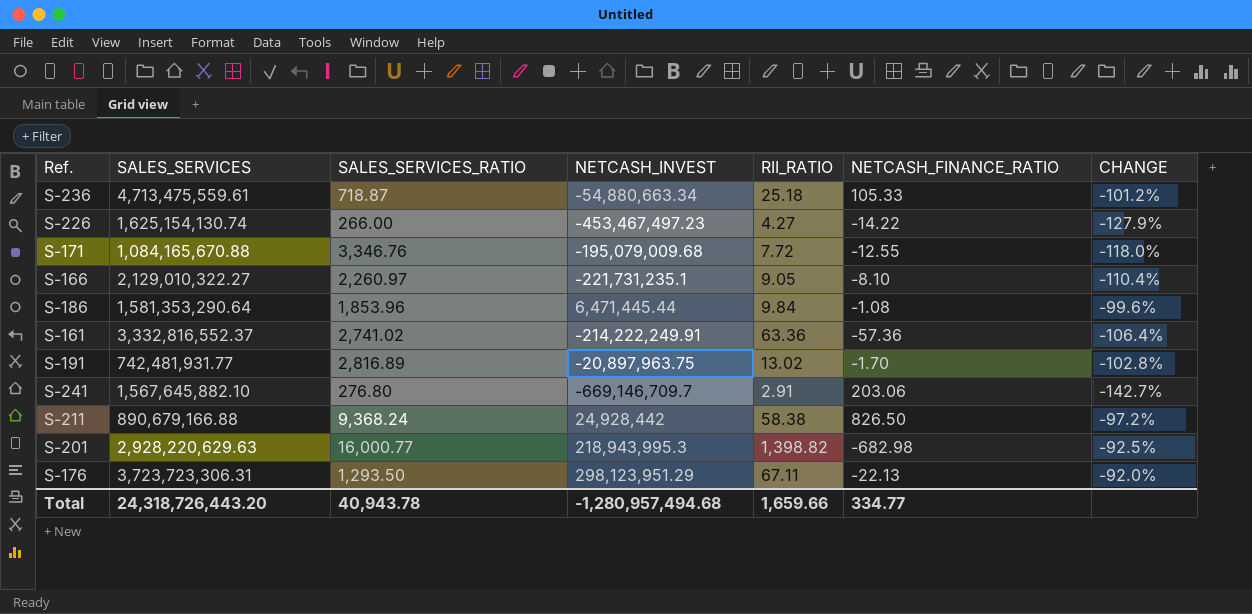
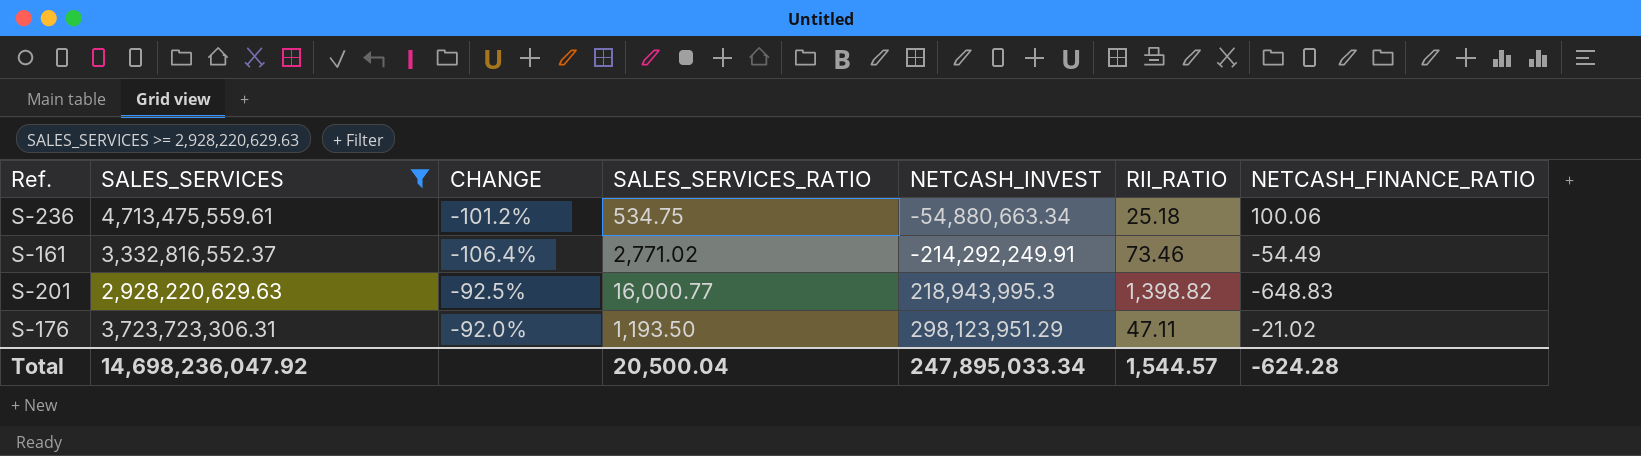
filter: none -> SALES_SERVICES >= 2,928,220,629.63
column CHANGE | position: 7 -> 3
S-236 | SALES_SERVICES_RATIO: 718.87 -> 534.75
S-236 | NETCASH_FINANCE_RATIO: 105.33 -> 100.06
S-161 | SALES_SERVICES_RATIO: 2,741.02 -> 2,771.02
S-161 | NETCASH_INVEST: -214,222,249.91 -> -214,292,249.91
S-161 | RII_RATIO: 63.36 -> 73.46
S-161 | NETCASH_FINANCE_RATIO: -57.36 -> -54.49
S-201 | NETCASH_FINANCE_RATIO: -682.98 -> -648.83
S-176 | SALES_SERVICES_RATIO: 1,293.50 -> 1,193.50
S-176 | RII_RATIO: 67.11 -> 47.11
S-176 | NETCASH_FINANCE_RATIO: -22.13 -> -21.02
Total | SALES_SERVICES: 24,318,726,443.20 -> 14,698,236,047.92
Total | SALES_SERVICES_RATIO: 40,943.78 -> 20,500.04
Total | NETCASH_INVEST: -1,280,957,494.68 -> 247,895,033.34
Total | RII_RATIO: 1,659.66 -> 1,544.57
Total | NETCASH_FINANCE_RATIO: 334.77 -> -624.28

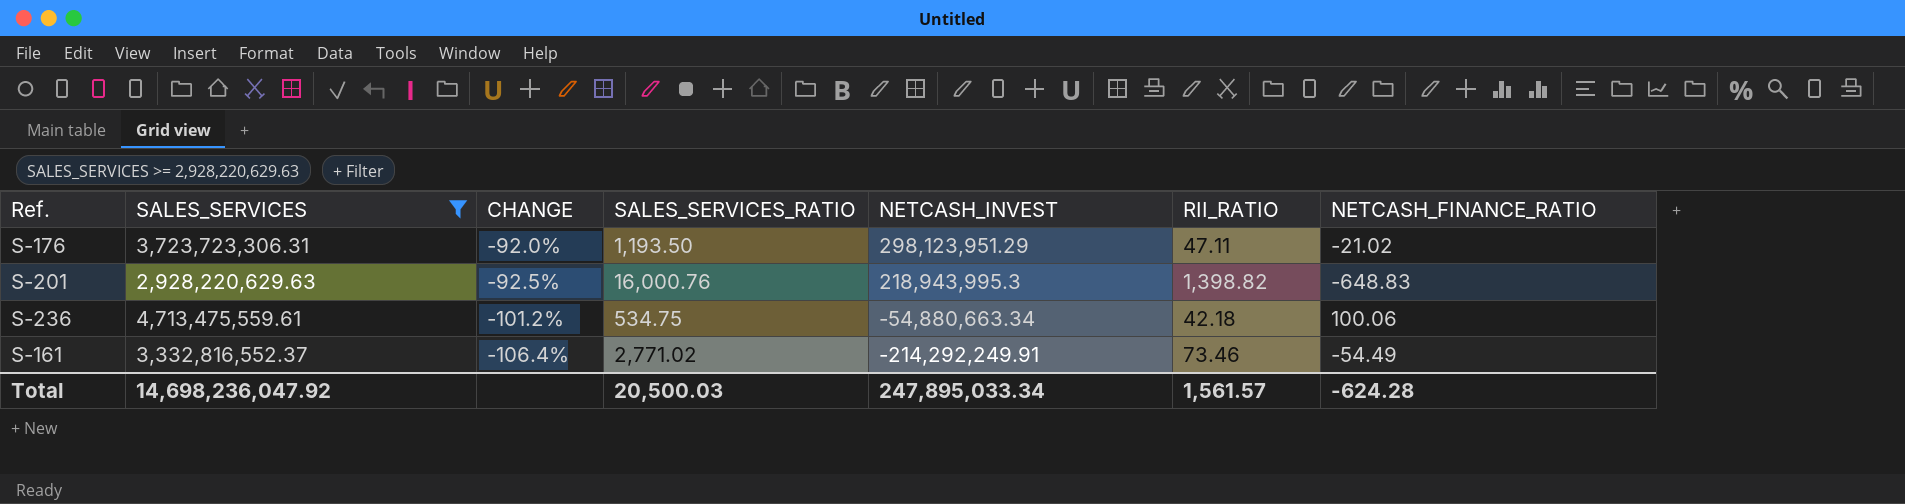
row order: none -> CHANGE descending
S-201 | SALES_SERVICES_RATIO: 16,000.77 -> 16,000.76
S-236 | RII_RATIO: 25.18 -> 42.18
Total | SALES_SERVICES_RATIO: 20,500.04 -> 20,500.03
Total | RII_RATIO: 1,544.57 -> 1,561.57

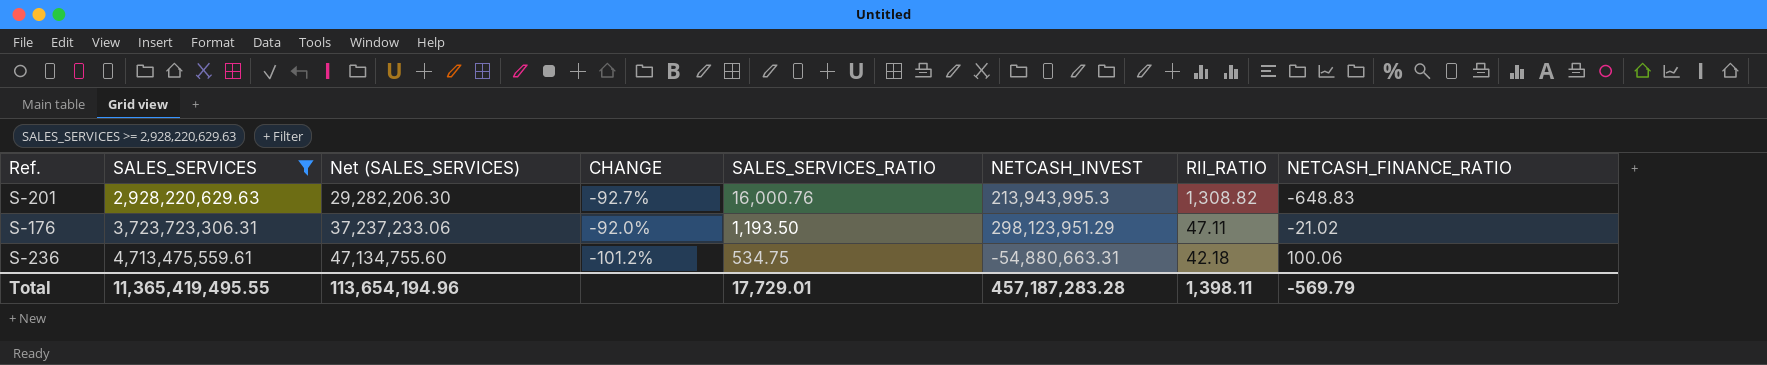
row order: CHANGE descending -> SALES_SERVICES ascending
column Net (SALES_SERVICES) | formula: none -> [SALES_SERVICES] * 0.01
row S-161: 3,332,816,552.37 | -106.4% | 2,771.02 | -214,292,249.91 | 73.46 | -54.49 -> none
S-201 | CHANGE: -92.5% -> -92.7%
S-201 | NETCASH_INVEST: 218,943,995.3 -> 213,943,995.3
S-201 | RII_RATIO: 1,398.82 -> 1,308.82
S-236 | NETCASH_INVEST: -54,880,663.34 -> -54,880,663.31
Total | SALES_SERVICES: 14,698,236,047.92 -> 11,365,419,495.55
Total | SALES_SERVICES_RATIO: 20,500.03 -> 17,729.01
Total | NETCASH_INVEST: 247,895,033.34 -> 457,187,283.28
Total | RII_RATIO: 1,561.57 -> 1,398.11
Total | NETCASH_FINANCE_RATIO: -624.28 -> -569.79

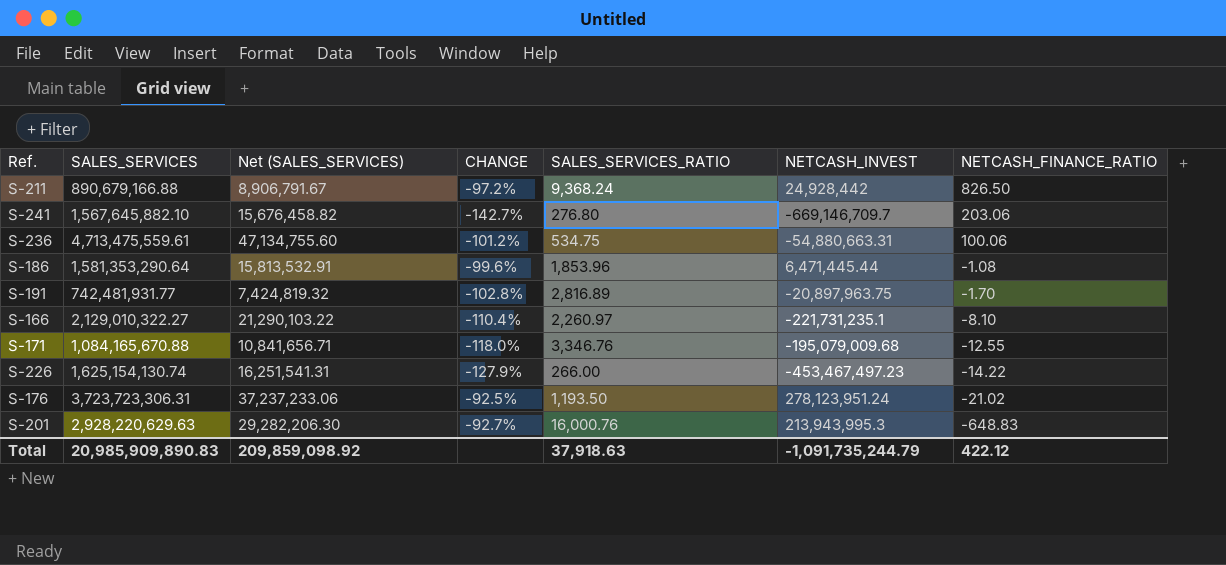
filter: SALES_SERVICES >= 2,928,220,629.63 -> none
row order: SALES_SERVICES ascending -> NETCASH_FINANCE_RATIO descending
column RII_RATIO | position: 7 -> none
S-176 | CHANGE: -92.0% -> -92.5%
S-176 | NETCASH_INVEST: 298,123,951.29 -> 278,123,951.24
Total | SALES_SERVICES: 11,365,419,495.55 -> 20,985,909,890.83
Total | Net (SALES_SERVICES): 113,654,194.96 -> 209,859,098.92
Total | SALES_SERVICES_RATIO: 17,729.01 -> 37,918.63
Total | NETCASH_INVEST: 457,187,283.28 -> -1,091,735,244.79
Total | NETCASH_FINANCE_RATIO: -569.79 -> 422.12

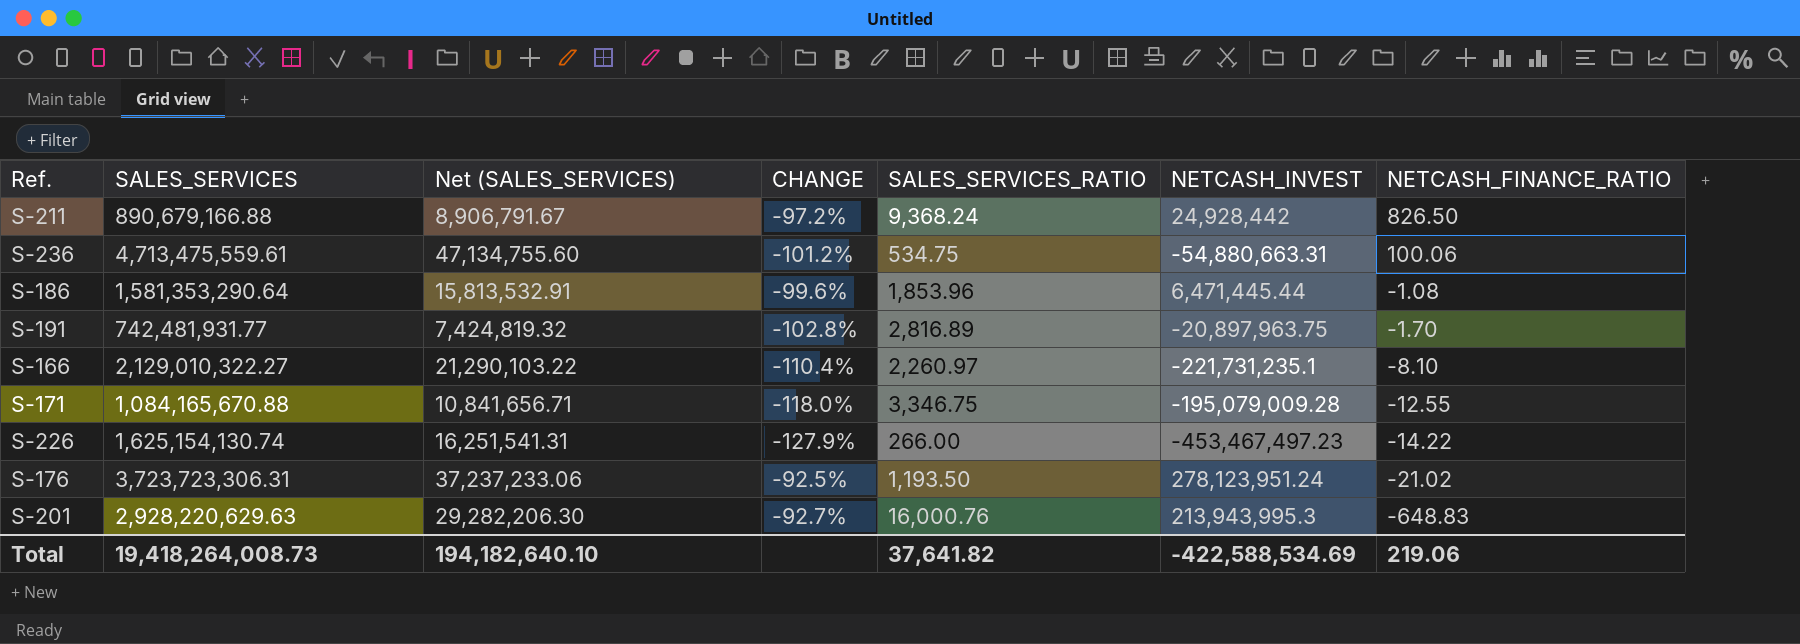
row S-241: 1,567,645,882.10 | 15,676,458.82 | -142.7% | 276.80 | -669,146,709.7 | 203.06 -> none
S-171 | SALES_SERVICES_RATIO: 3,346.76 -> 3,346.75
S-171 | NETCASH_INVEST: -195,079,009.68 -> -195,079,009.28
Total | SALES_SERVICES: 20,985,909,890.83 -> 19,418,264,008.73
Total | Net (SALES_SERVICES): 209,859,098.92 -> 194,182,640.10
Total | SALES_SERVICES_RATIO: 37,918.63 -> 37,641.82
Total | NETCASH_INVEST: -1,091,735,244.79 -> -422,588,534.69
Total | NETCASH_FINANCE_RATIO: 422.12 -> 219.06

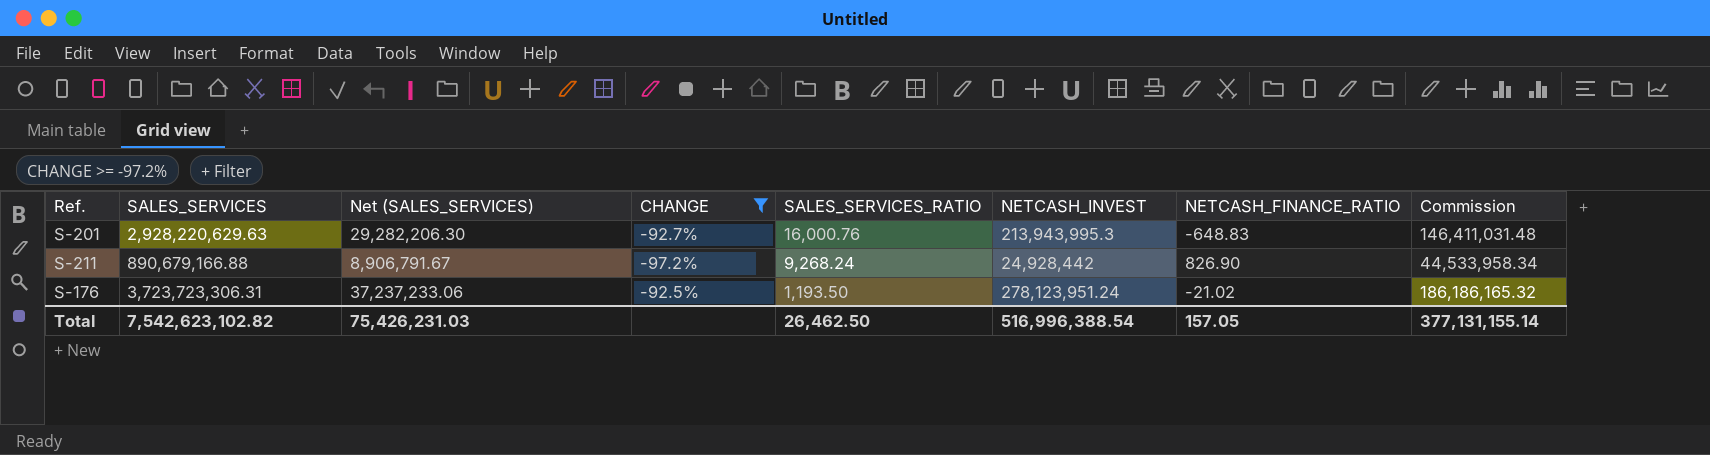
filter: none -> CHANGE >= -97.2%
row order: NETCASH_FINANCE_RATIO descending -> SALES_SERVICES_RATIO descending
column Commission | formula: none -> [SALES_SERVICES] * 0.05
S-211 | SALES_SERVICES_RATIO: 9,368.24 -> 9,268.24
S-211 | NETCASH_FINANCE_RATIO: 826.50 -> 826.90
Total | SALES_SERVICES: 19,418,264,008.73 -> 7,542,623,102.82
Total | Net (SALES_SERVICES): 194,182,640.10 -> 75,426,231.03
Total | SALES_SERVICES_RATIO: 37,641.82 -> 26,462.50
Total | NETCASH_INVEST: -422,588,534.69 -> 516,996,388.54
Total | NETCASH_FINANCE_RATIO: 219.06 -> 157.05

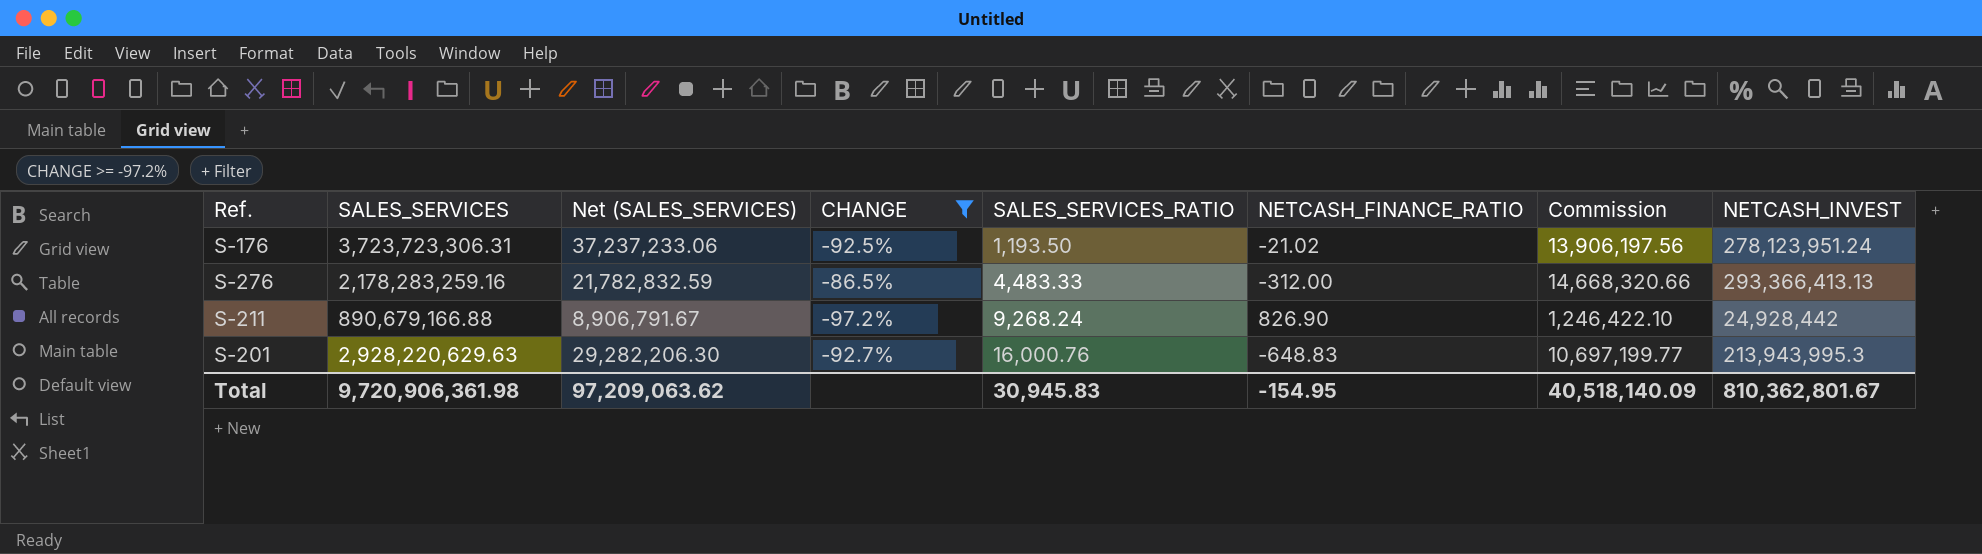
row order: SALES_SERVICES_RATIO descending -> SALES_SERVICES_RATIO ascending
column Commission | formula: [SALES_SERVICES] * 0.05 -> [NETCASH_INVEST] * 0.05
column NETCASH_INVEST | position: 6 -> 8
row S-276: none -> 2,178,283,259.16 | 21,782,832.59 | -86.5% | 4,483.33 | -312.00 | 14,668,320.66 | 293,366,413.13
Total | SALES_SERVICES: 7,542,623,102.82 -> 9,720,906,361.98
Total | Net (SALES_SERVICES): 75,426,231.03 -> 97,209,063.62
Total | SALES_SERVICES_RATIO: 26,462.50 -> 30,945.83
Total | NETCASH_FINANCE_RATIO: 157.05 -> -154.95
Total | Commission: 377,131,155.14 -> 40,518,140.09
Total | NETCASH_INVEST: 516,996,388.54 -> 810,362,801.67

